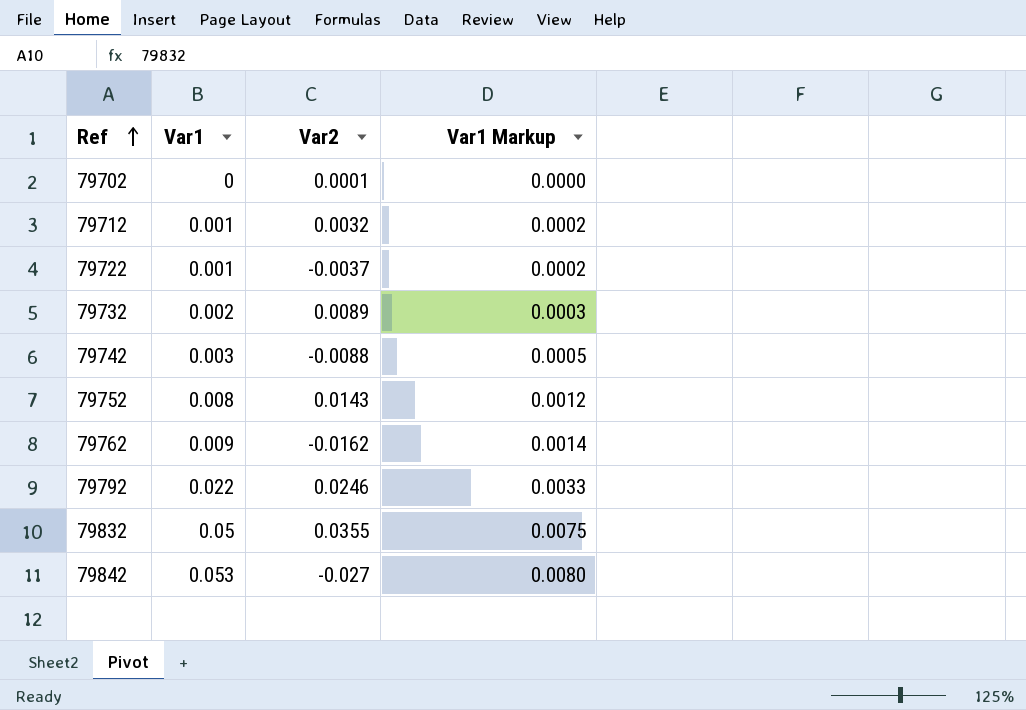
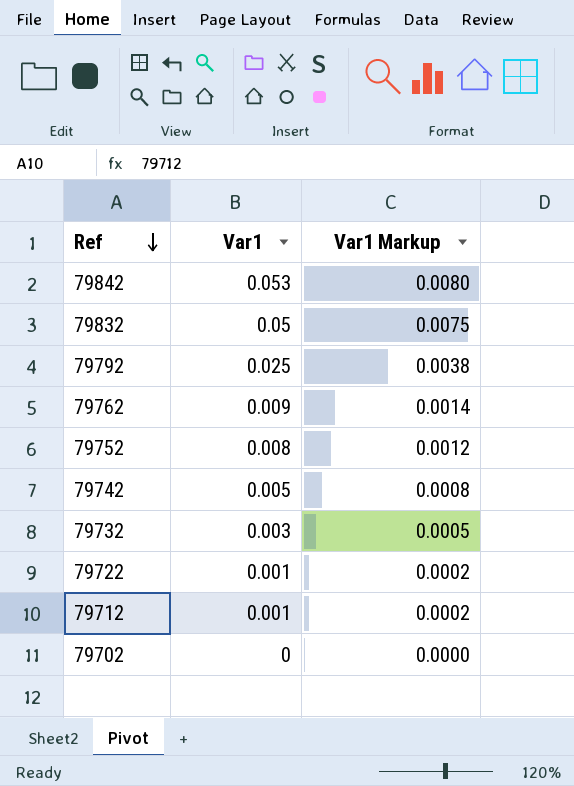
row order: Ref ascending -> Ref descending
column Var2 | position: 3 -> none
79792 | Var1: 0.022 -> 0.025
79792 | Var1 Markup: 0.0033 -> 0.0038
79742 | Var1: 0.003 -> 0.005
79742 | Var1 Markup: 0.0005 -> 0.0008
79732 | Var1: 0.002 -> 0.003
79732 | Var1 Markup: 0.0003 -> 0.0005

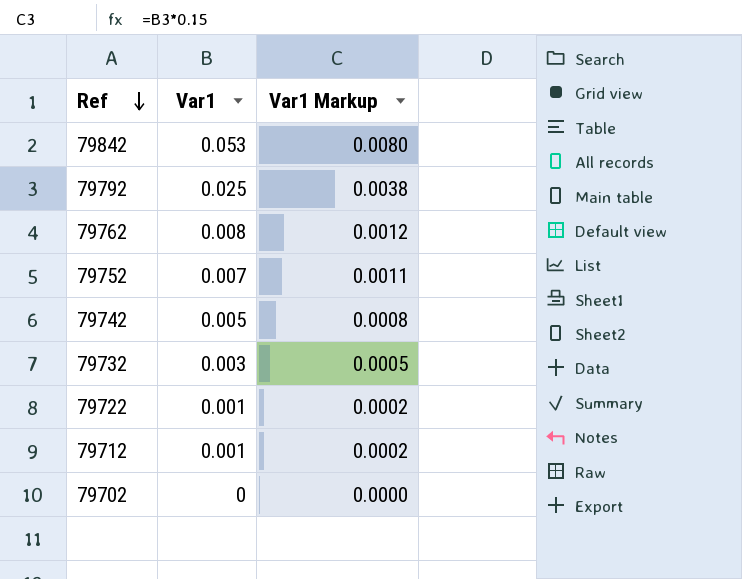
row 79832: 0.05 | 0.0075 -> none
79762 | Var1: 0.009 -> 0.008
79762 | Var1 Markup: 0.0014 -> 0.0012
79752 | Var1: 0.008 -> 0.007
79752 | Var1 Markup: 0.0012 -> 0.0011

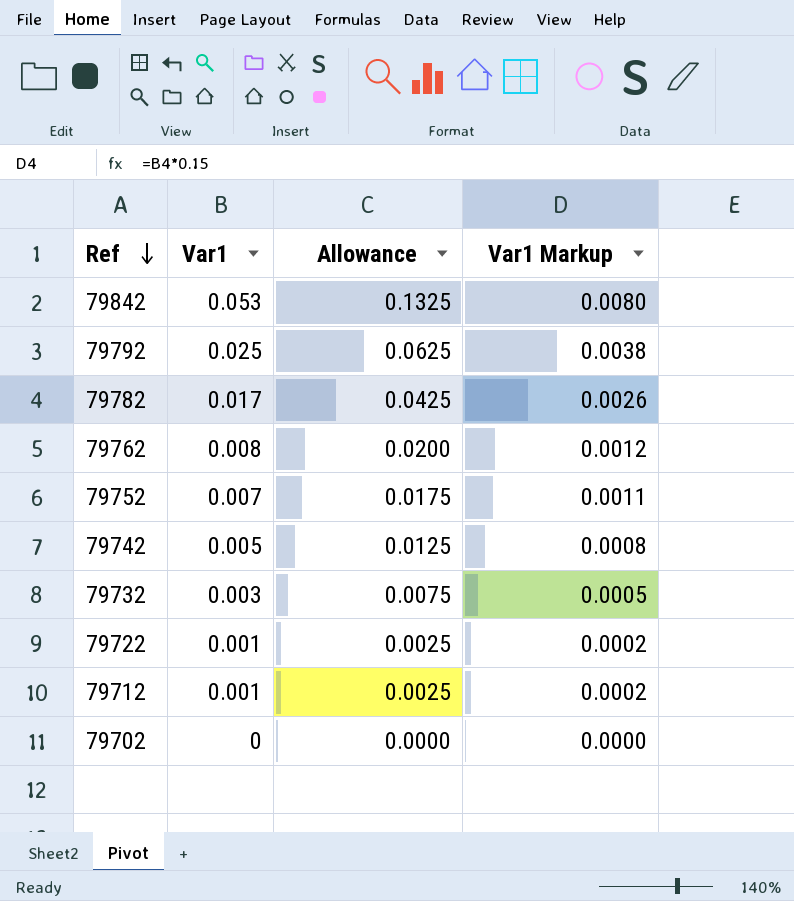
column Allowance | formula: none -> [Var1] * 2.5
row 79782: none -> 0.017 | 0.0425 | 0.0026

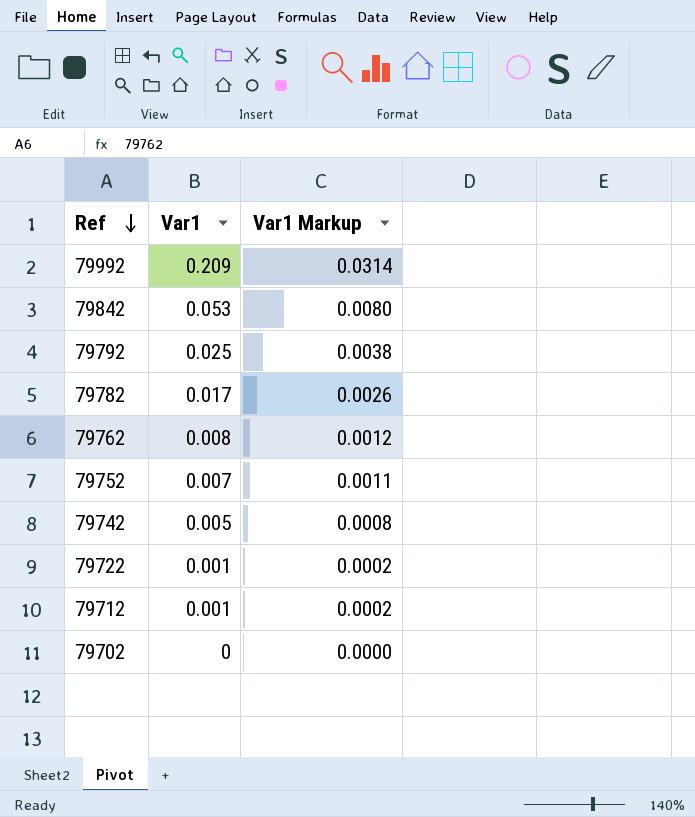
column Allowance | formula: [Var1] * 2.5 -> none
row 79732: 0.003 | 0.0075 | 0.0005 -> none
row 79992: none -> 0.209 | 0.0314

